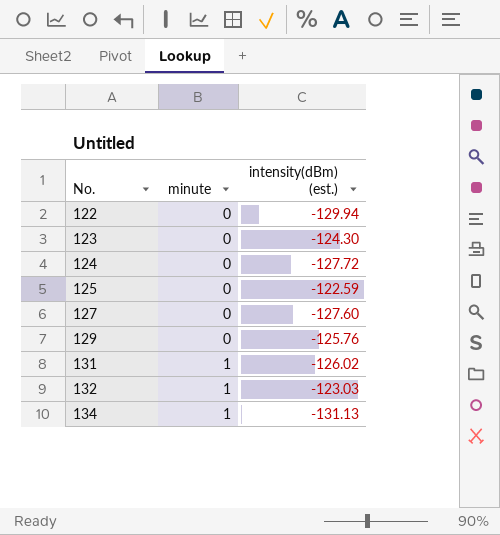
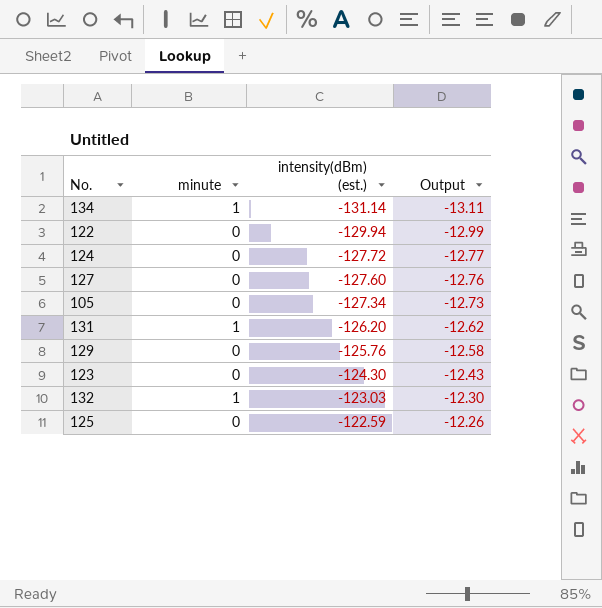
row order: No. ascending -> intensity(dBm) (est.) ascending
column Output | formula: none -> [intensity(dBm) (est.)] * 0.1
134 | intensity(dBm) (est.): -131.13 -> -131.14
row 105: none -> 0 | -127.34 | -12.73
131 | intensity(dBm) (est.): -126.02 -> -126.20

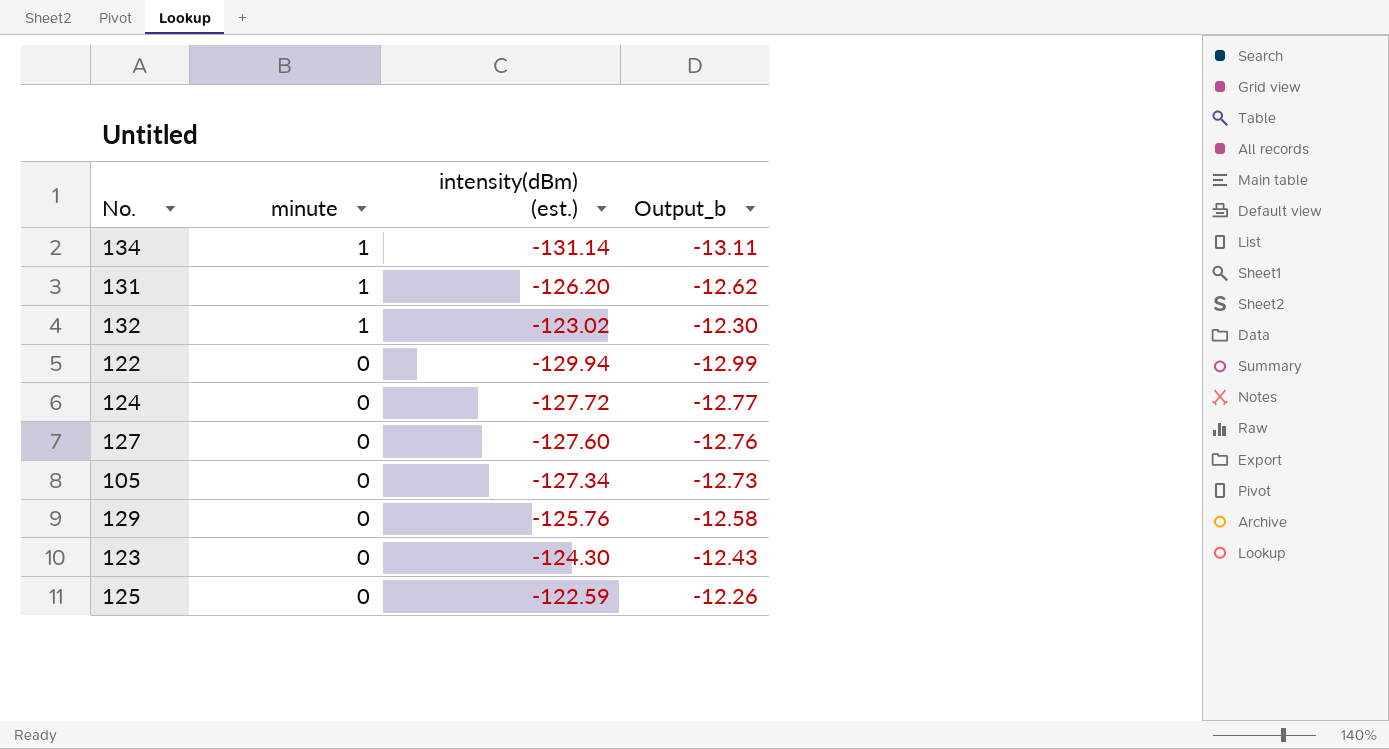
row order: intensity(dBm) (est.) ascending -> minute descending
column name: Output -> Output_b
132 | intensity(dBm) (est.): -123.03 -> -123.02

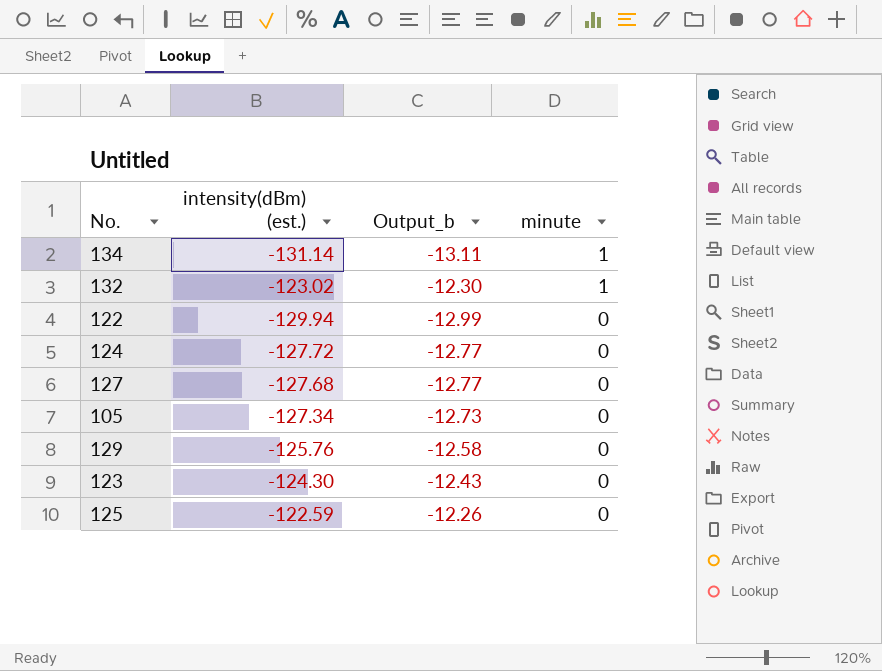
column minute | position: 2 -> 4
row 131: 1 | -126.20 | -12.62 -> none
127 | intensity(dBm) (est.): -127.60 -> -127.68
127 | Output_b: -12.76 -> -12.77

